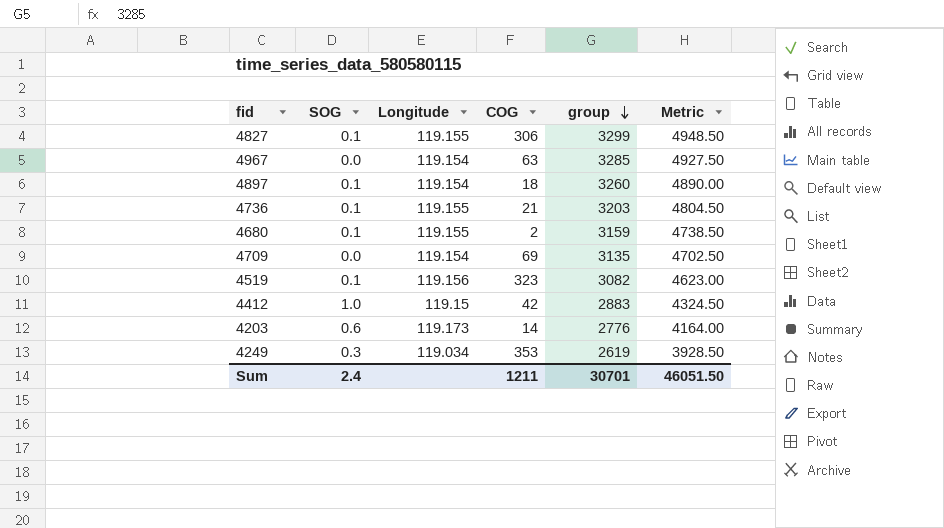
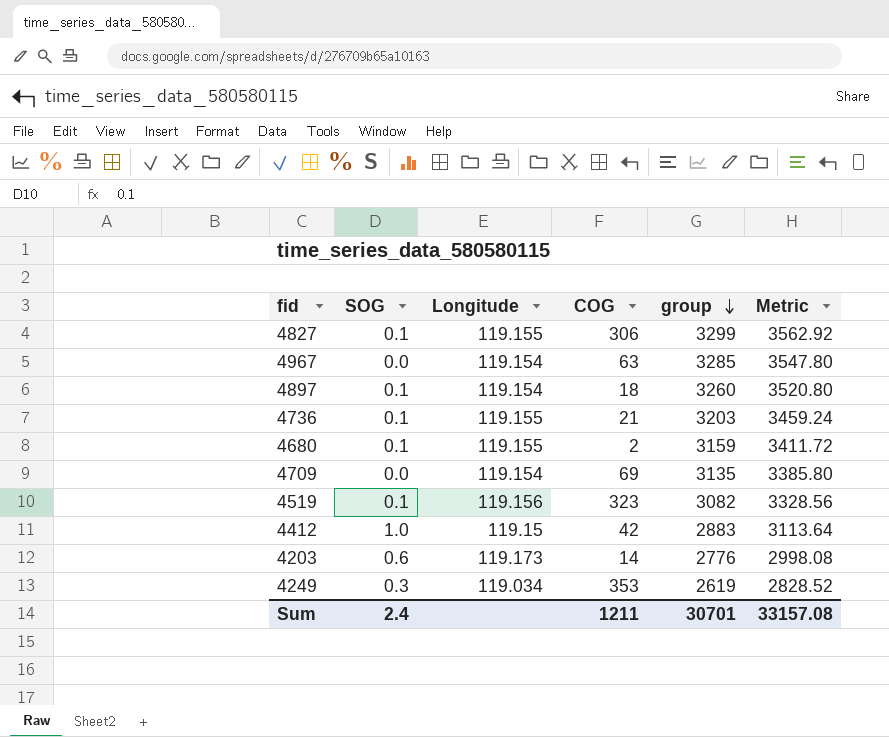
column Metric | formula: [group] * 1.5 -> [group] * 1.08
Sum | Metric: 46051.50 -> 33157.08

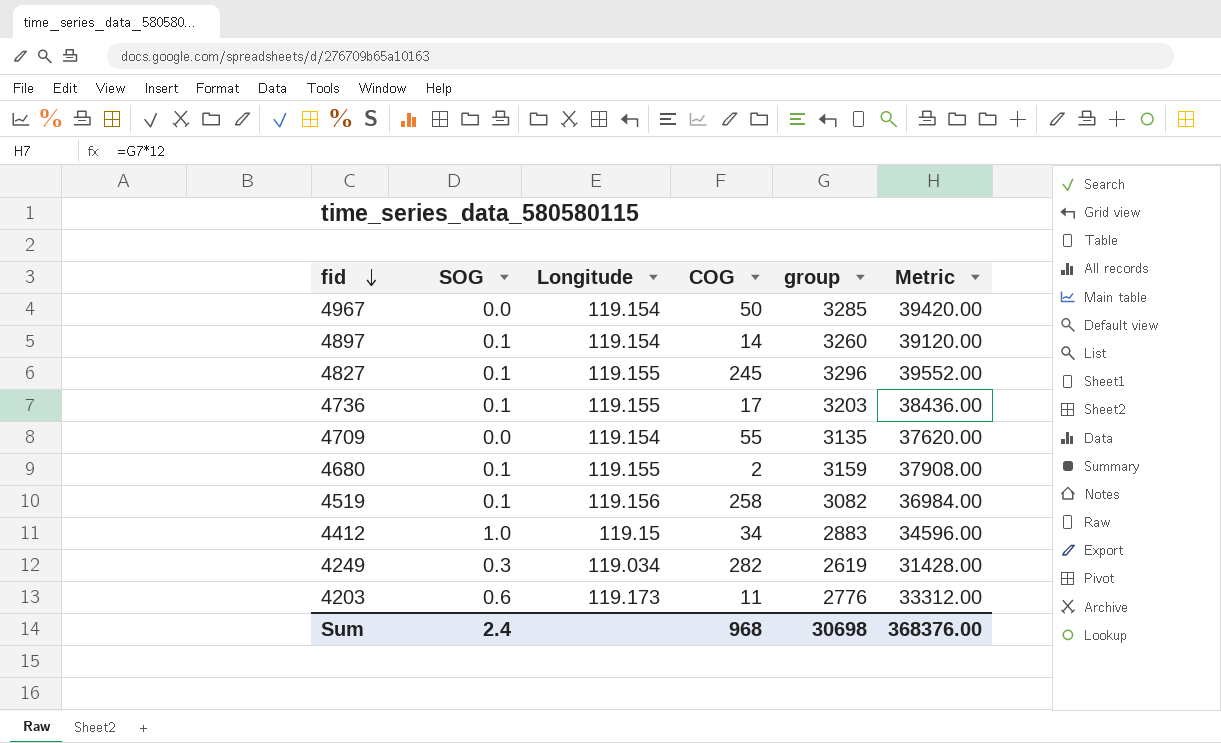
row order: group descending -> fid descending
column Metric | formula: [group] * 1.08 -> [group] * 12
4967 | COG: 63 -> 50
4897 | COG: 18 -> 14
4827 | COG: 306 -> 245
4827 | group: 3299 -> 3296
4736 | COG: 21 -> 17
4709 | COG: 69 -> 55
4519 | COG: 323 -> 258
4412 | COG: 42 -> 34
4249 | COG: 353 -> 282
4203 | COG: 14 -> 11
Sum | COG: 1211 -> 968
Sum | group: 30701 -> 30698
Sum | Metric: 33157.08 -> 368376.00

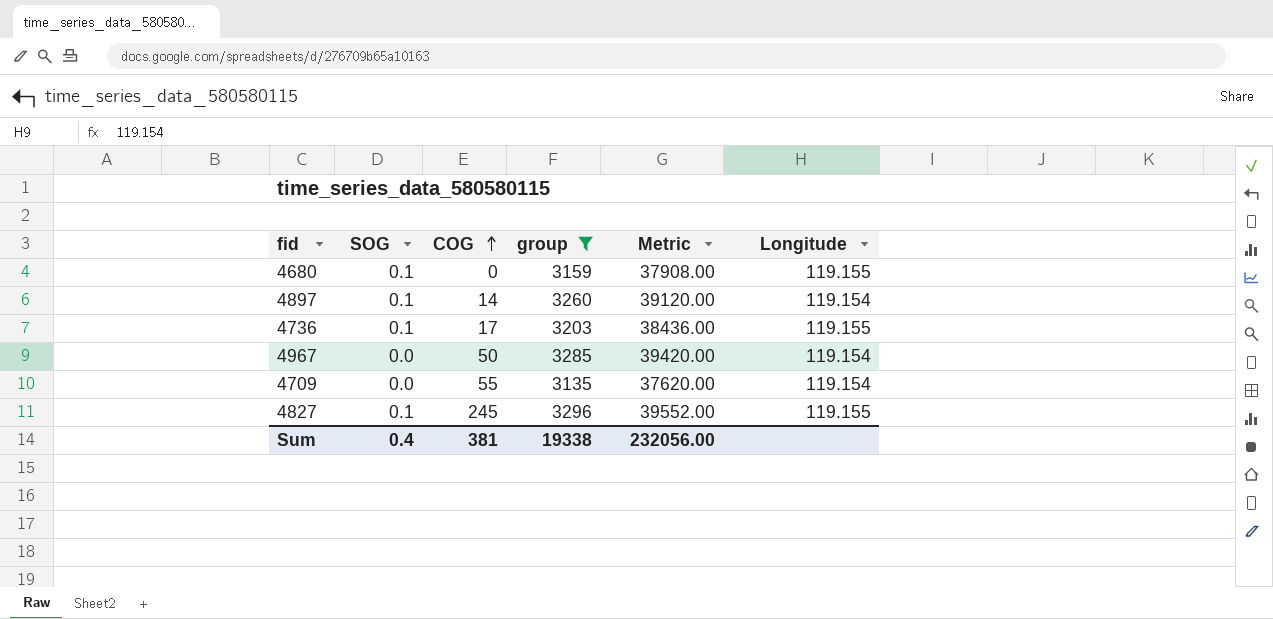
filter: none -> group >= 3135
row order: fid descending -> COG ascending
column Longitude | position: 3 -> 6
4680 | COG: 2 -> 0
Sum | SOG: 2.4 -> 0.4
Sum | COG: 968 -> 381
Sum | group: 30698 -> 19338
Sum | Metric: 368376.00 -> 232056.00

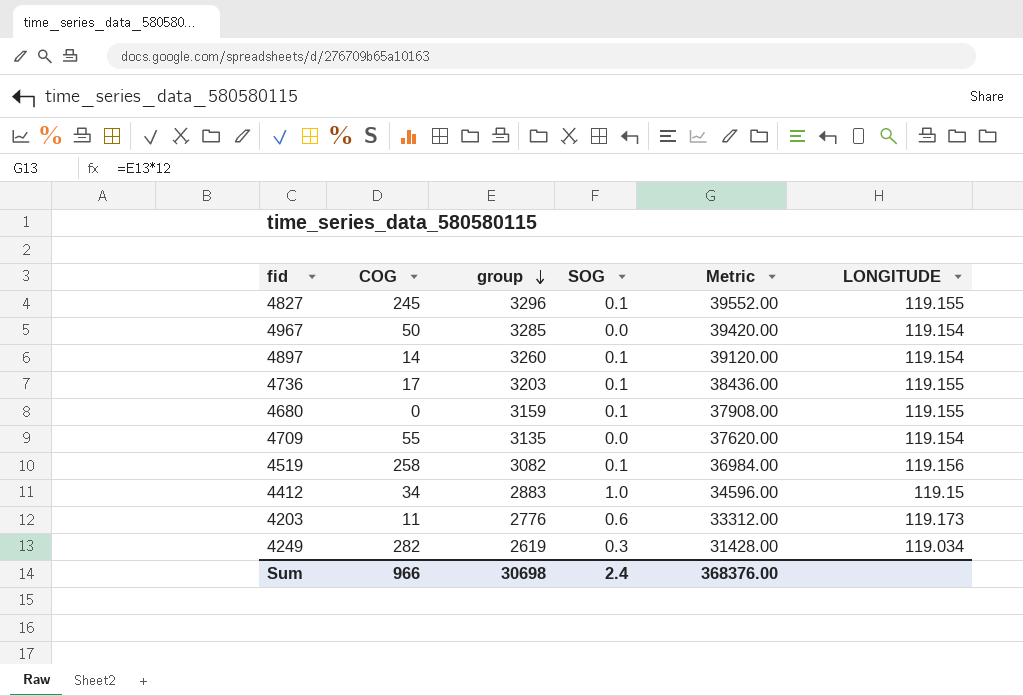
filter: group >= 3135 -> none
row order: COG ascending -> group descending
column SOG | position: 2 -> 4
column name: Longitude -> LONGITUDE
Sum | COG: 381 -> 966
Sum | group: 19338 -> 30698
Sum | SOG: 0.4 -> 2.4
Sum | Metric: 232056.00 -> 368376.00

